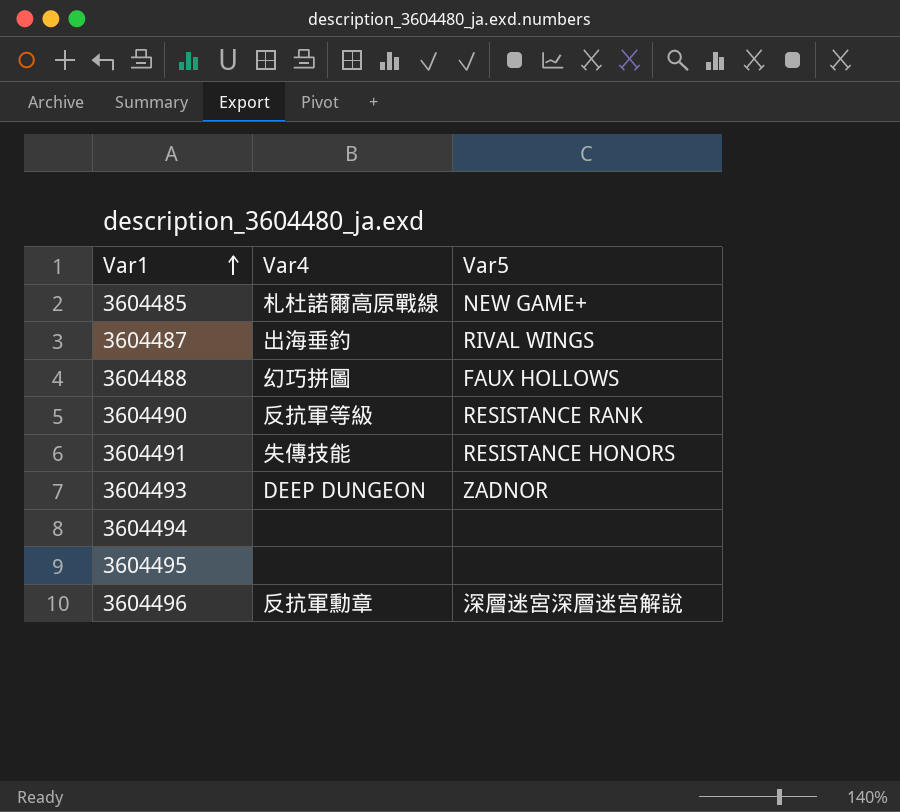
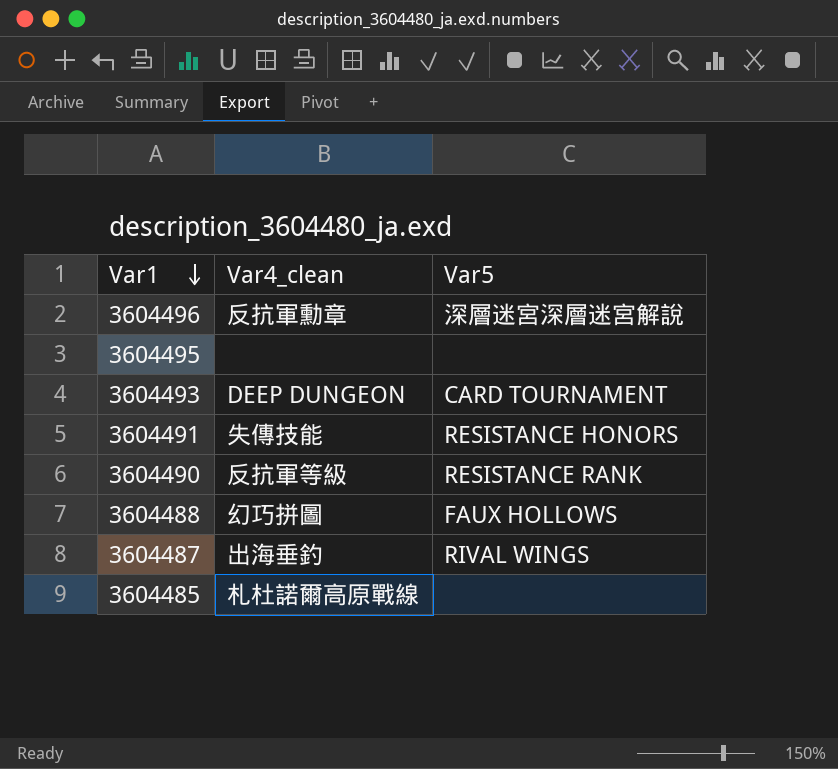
row order: Var1 ascending -> Var1 descending
column name: Var4 -> Var4_clean
row 3604494: none | none -> none
3604493 | Var5: ZADNOR -> CARD TOURNAMENT
3604485 | Var5: NEW GAME+ -> none

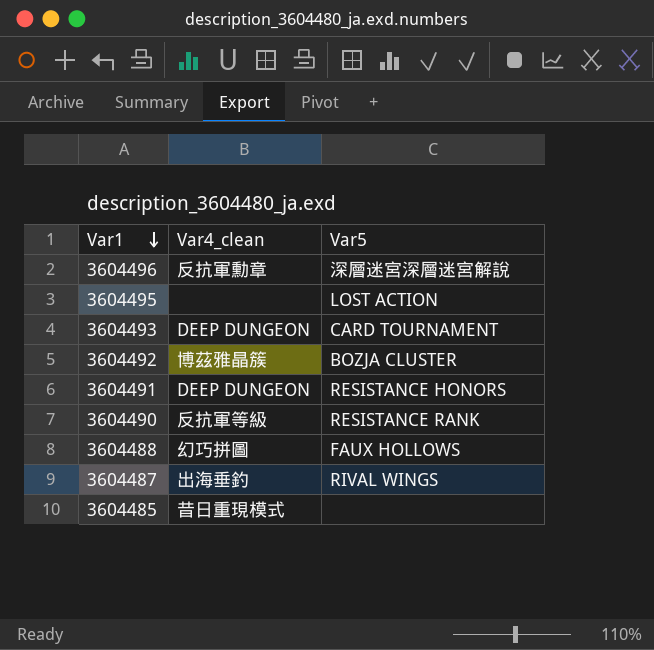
3604495 | Var5: none -> LOST ACTION
row 3604492: none -> 博茲雅晶簇 | BOZJA CLUSTER
3604491 | Var4_clean: 失傳技能 -> DEEP DUNGEON
3604485 | Var4_clean: 札杜諾爾高原戰線 -> 昔日重現模式

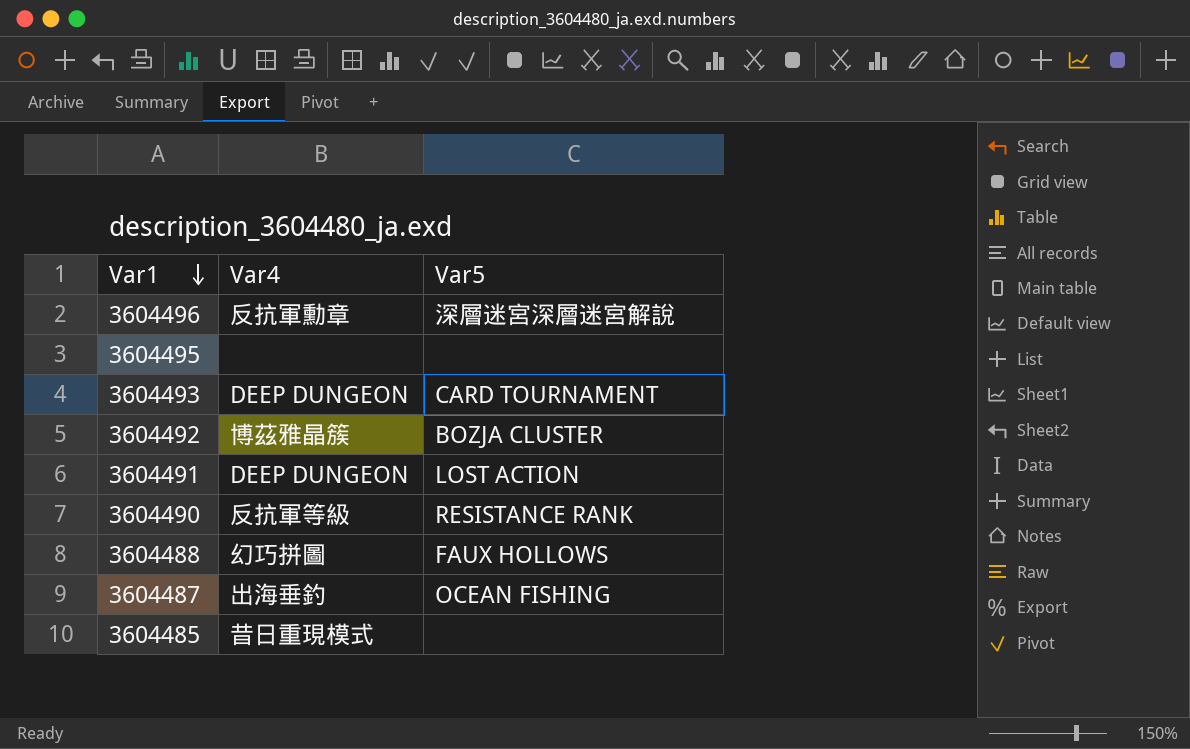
column name: Var4_clean -> Var4
3604495 | Var5: LOST ACTION -> none
3604491 | Var5: RESISTANCE HONORS -> LOST ACTION
3604487 | Var5: RIVAL WINGS -> OCEAN FISHING

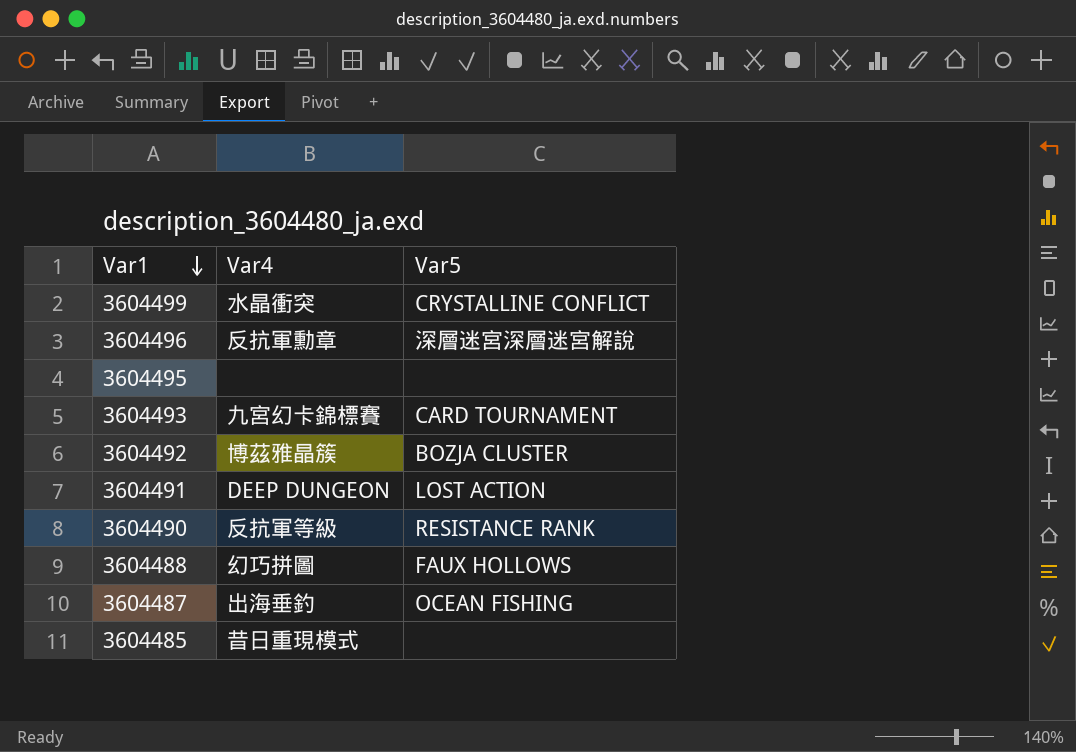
row 3604499: none -> 水晶衝突 | CRYSTALLINE CONFLICT
3604493 | Var4: DEEP DUNGEON -> 九宮幻卡錦標賽

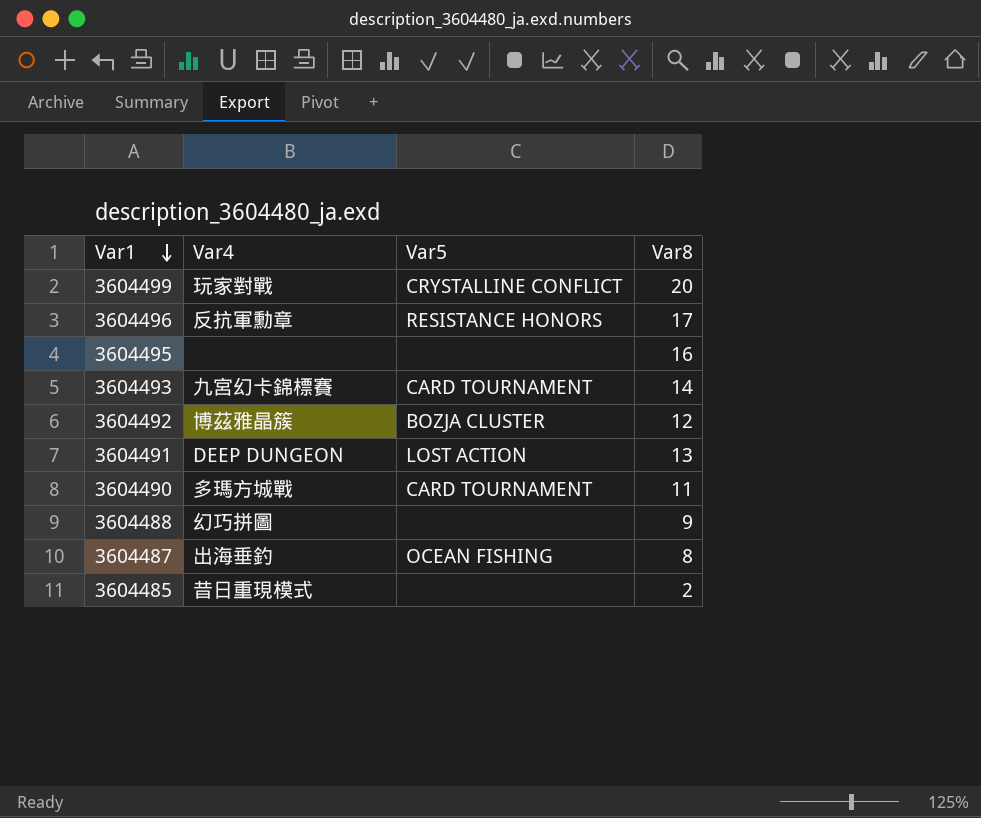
column Var8 | position: none -> 4
3604499 | Var4: 水晶衝突 -> 玩家對戰
3604496 | Var5: 深層迷宮深層迷宮解說 -> RESISTANCE HONORS
3604490 | Var4: 反抗軍等級 -> 多瑪方城戰
3604490 | Var5: RESISTANCE RANK -> CARD TOURNAMENT
3604488 | Var5: FAUX HOLLOWS -> none

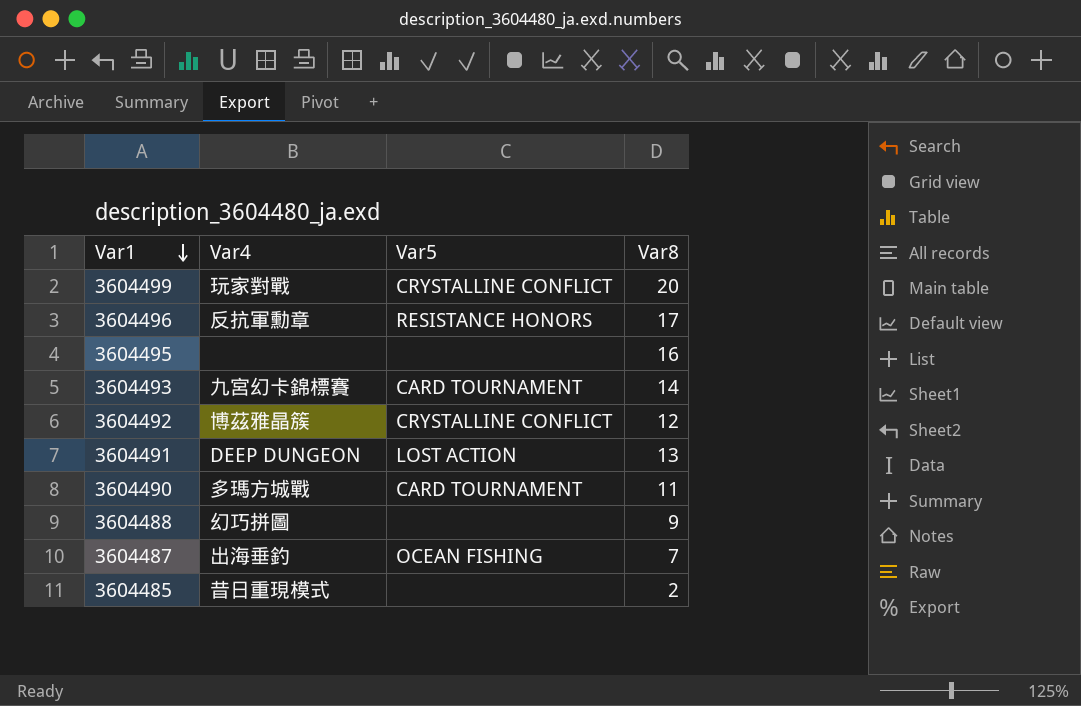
3604492 | Var5: BOZJA CLUSTER -> CRYSTALLINE CONFLICT
3604487 | Var8: 8 -> 7

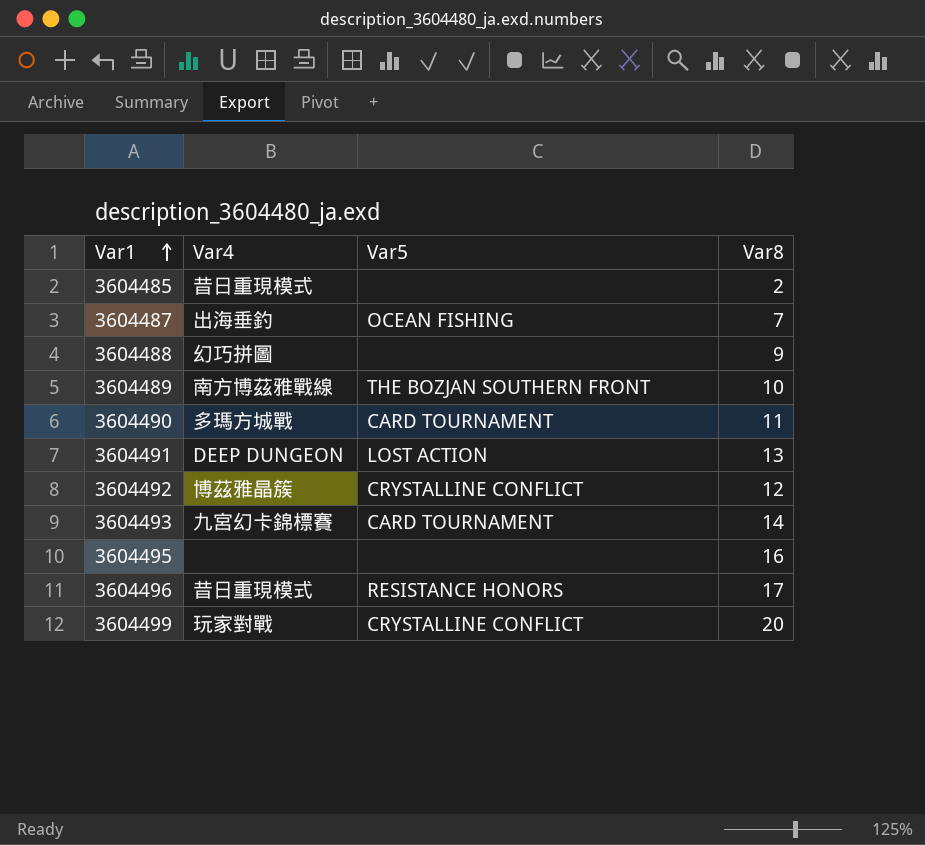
row order: Var1 descending -> Var1 ascending
row 3604489: none -> 南方博茲雅戰線 | THE BOZJAN SOUTHERN FRONT | 10
3604496 | Var4: 反抗軍勳章 -> 昔日重現模式

